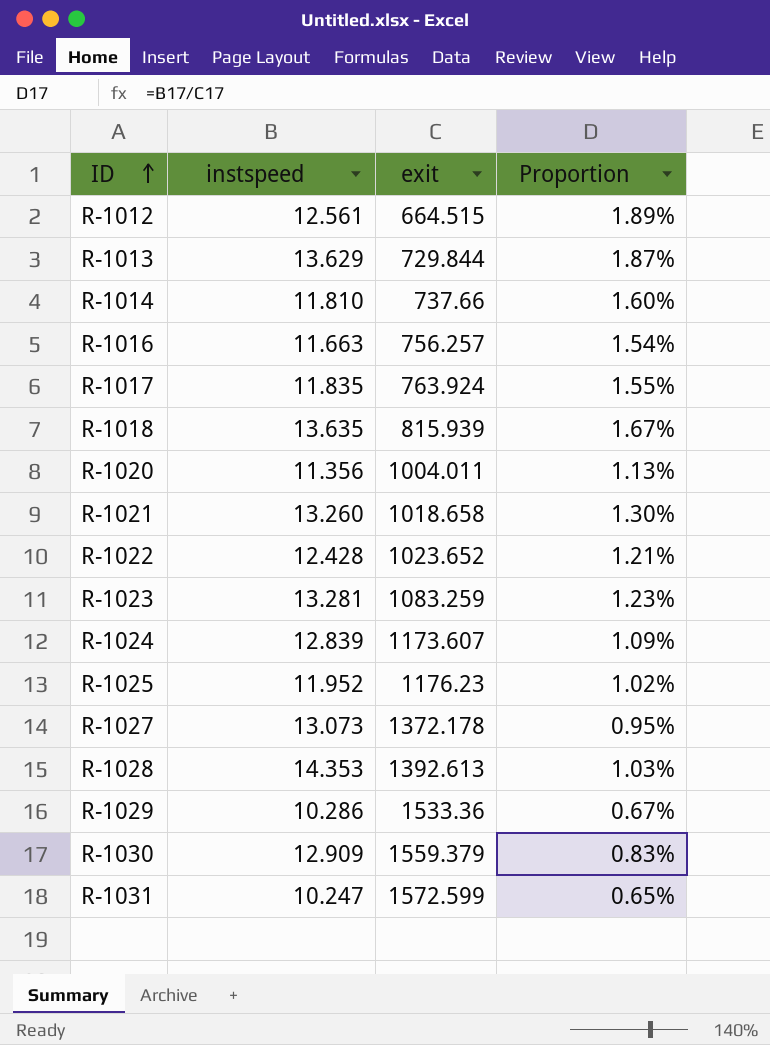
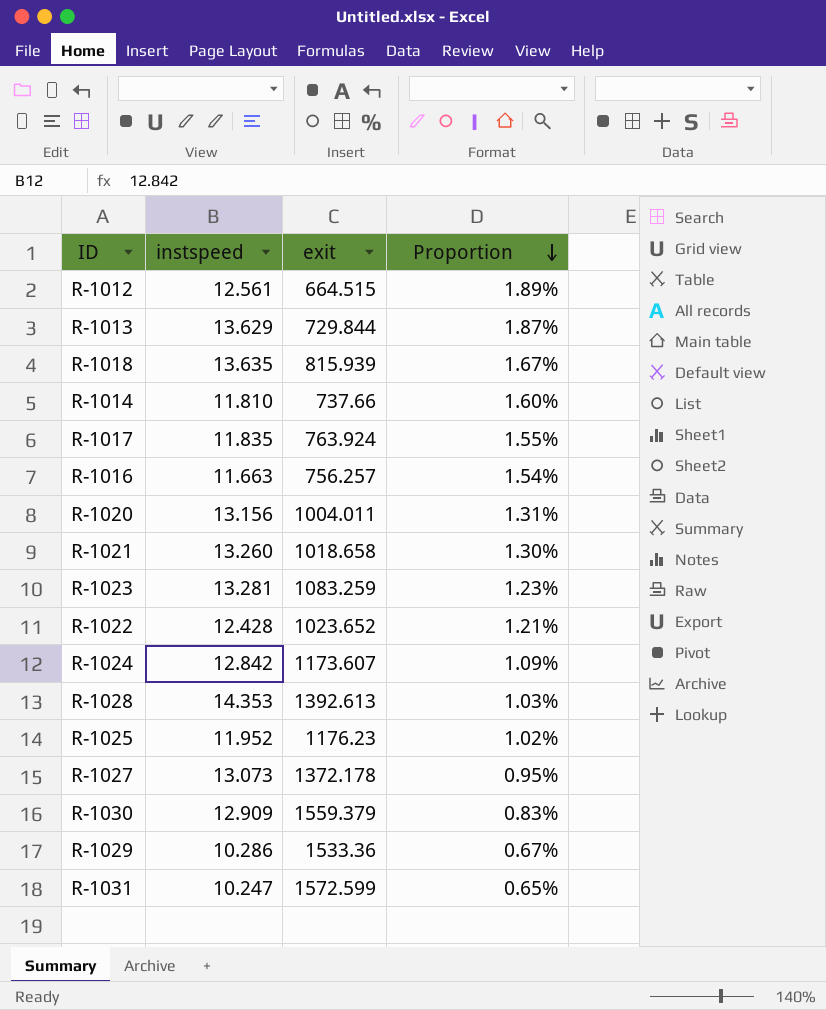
row order: ID ascending -> Proportion descending
R-1020 | instspeed: 11.356 -> 13.156
R-1020 | Proportion: 1.13% -> 1.31%
R-1024 | instspeed: 12.839 -> 12.842

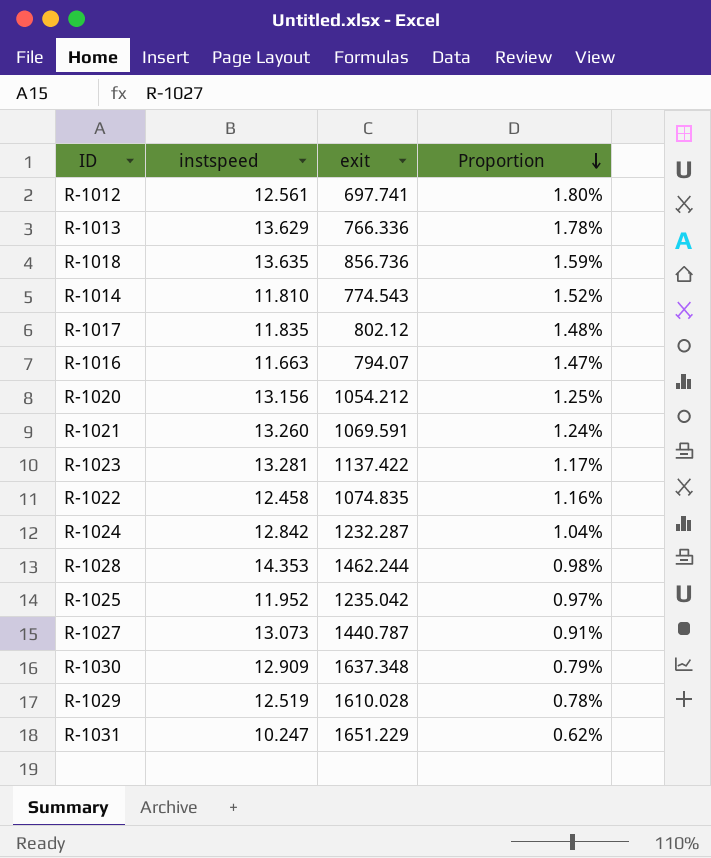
R-1012 | exit: 664.515 -> 697.741
R-1012 | Proportion: 1.89% -> 1.80%
R-1013 | exit: 729.844 -> 766.336
R-1013 | Proportion: 1.87% -> 1.78%
R-1018 | exit: 815.939 -> 856.736
R-1018 | Proportion: 1.67% -> 1.59%
R-1014 | exit: 737.66 -> 774.543
R-1014 | Proportion: 1.60% -> 1.52%
R-1017 | exit: 763.924 -> 802.12
R-1017 | Proportion: 1.55% -> 1.48%
R-1016 | exit: 756.257 -> 794.07
R-1016 | Proportion: 1.54% -> 1.47%
R-1020 | exit: 1004.011 -> 1054.212
R-1020 | Proportion: 1.31% -> 1.25%
R-1021 | exit: 1018.658 -> 1069.591
R-1021 | Proportion: 1.30% -> 1.24%
R-1023 | exit: 1083.259 -> 1137.422
R-1023 | Proportion: 1.23% -> 1.17%
R-1022 | instspeed: 12.428 -> 12.458
R-1022 | exit: 1023.652 -> 1074.835
R-1022 | Proportion: 1.21% -> 1.16%
R-1024 | exit: 1173.607 -> 1232.287
R-1024 | Proportion: 1.09% -> 1.04%
R-1028 | exit: 1392.613 -> 1462.244
R-1028 | Proportion: 1.03% -> 0.98%
R-1025 | exit: 1176.23 -> 1235.042
R-1025 | Proportion: 1.02% -> 0.97%
R-1027 | exit: 1372.178 -> 1440.787
R-1027 | Proportion: 0.95% -> 0.91%
R-1030 | exit: 1559.379 -> 1637.348
R-1030 | Proportion: 0.83% -> 0.79%
R-1029 | instspeed: 10.286 -> 12.519
R-1029 | exit: 1533.36 -> 1610.028
R-1029 | Proportion: 0.67% -> 0.78%
R-1031 | exit: 1572.599 -> 1651.229
R-1031 | Proportion: 0.65% -> 0.62%

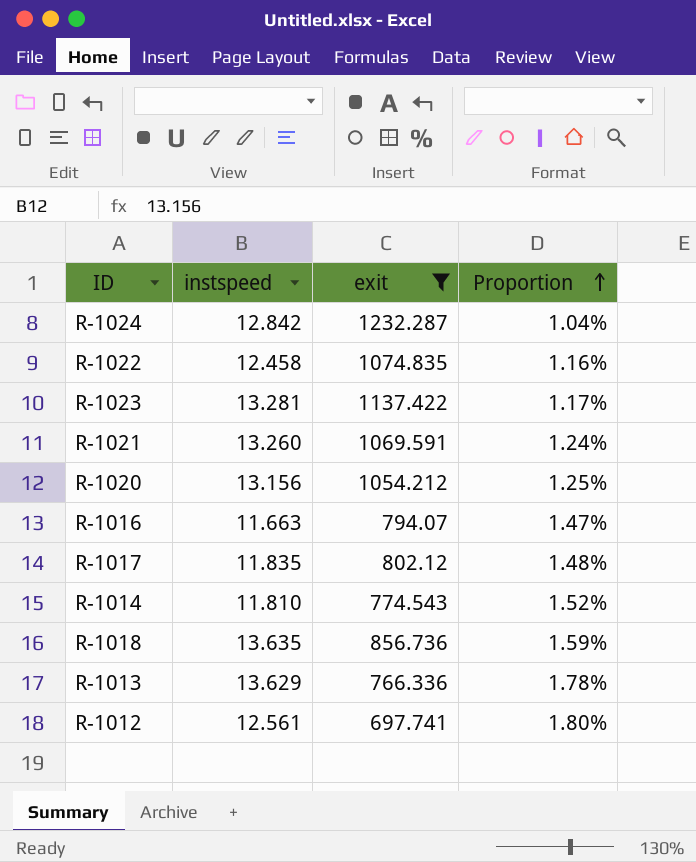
filter: none -> exit <= 1232.287
row order: Proportion descending -> Proportion ascending

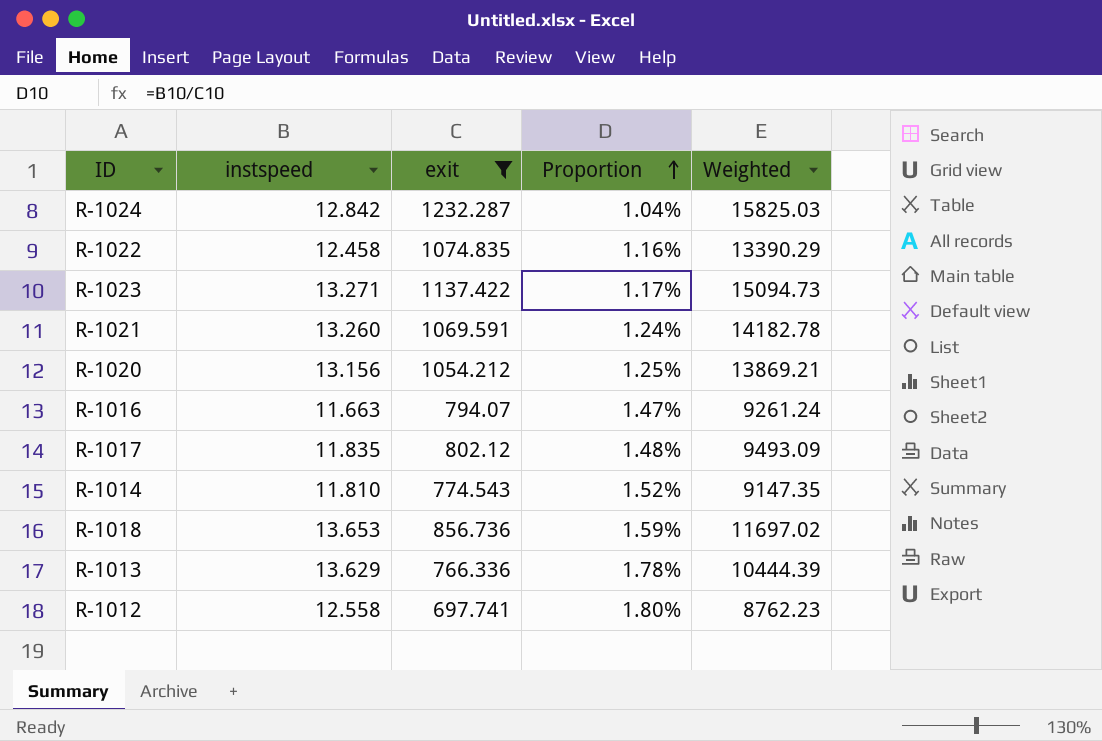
column Weighted | formula: none -> [instspeed] * [exit]
R-1023 | instspeed: 13.281 -> 13.271
R-1018 | instspeed: 13.635 -> 13.653
R-1012 | instspeed: 12.561 -> 12.558

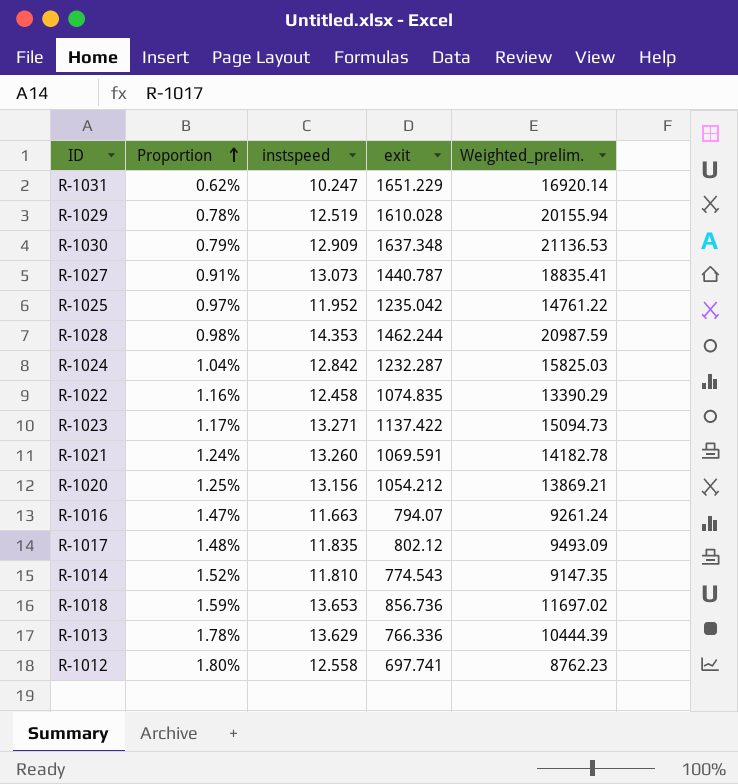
filter: exit <= 1232.287 -> none
column Proportion | position: 4 -> 2
column name: Weighted -> Weighted_prelim.

